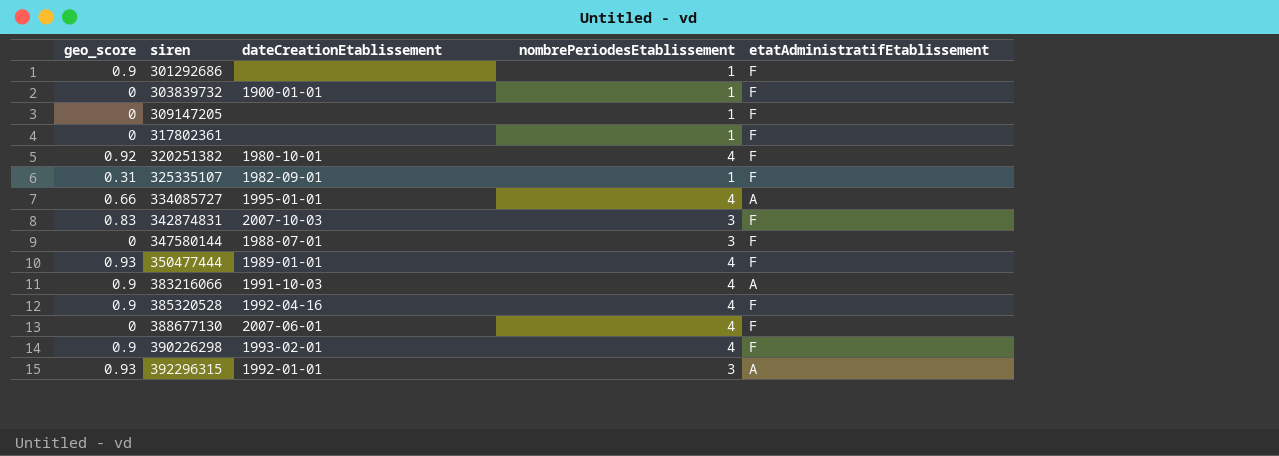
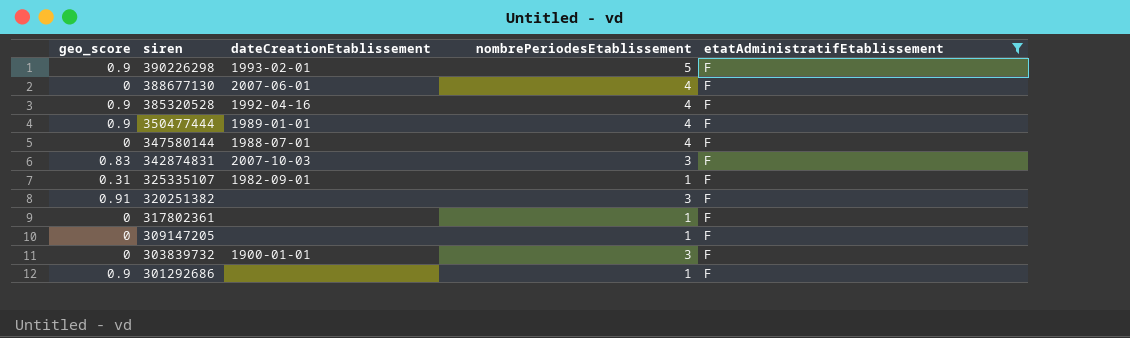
filter: none -> etatAdministratifEtablissement = F
row order: siren ascending -> siren descending
390226298 | nombrePeriodesEtablissement: 4 -> 5
350477444 | geo_score: 0.93 -> 0.9
347580144 | nombrePeriodesEtablissement: 3 -> 4
320251382 | geo_score: 0.92 -> 0.91
320251382 | dateCreationEtablissement: 1980-10-01 -> none
320251382 | nombrePeriodesEtablissement: 4 -> 3
303839732 | nombrePeriodesEtablissement: 1 -> 3

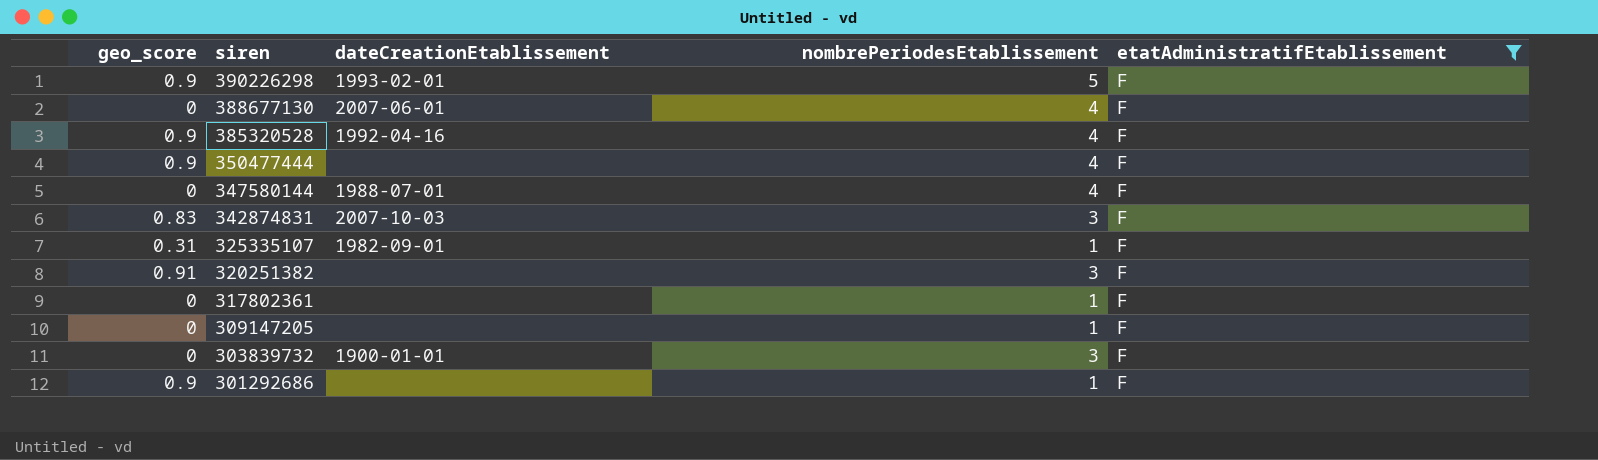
350477444 | dateCreationEtablissement: 1989-01-01 -> none

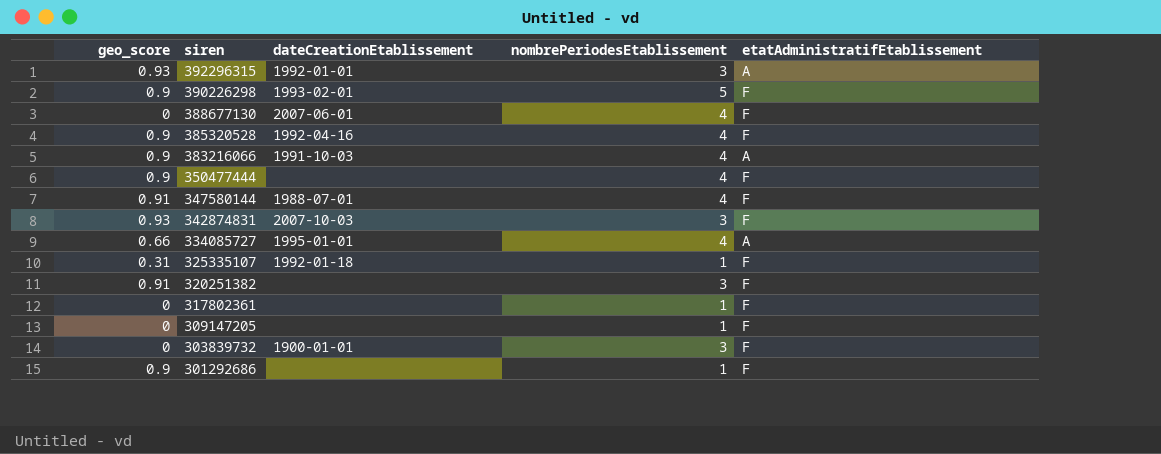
filter: etatAdministratifEtablissement = F -> none
347580144 | geo_score: 0 -> 0.91
342874831 | geo_score: 0.83 -> 0.93
325335107 | dateCreationEtablissement: 1982-09-01 -> 1992-01-18

